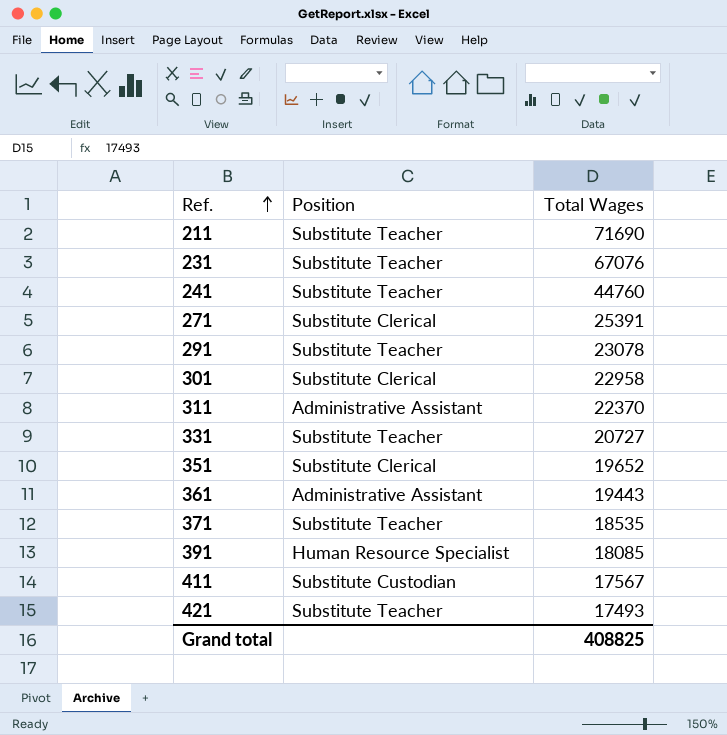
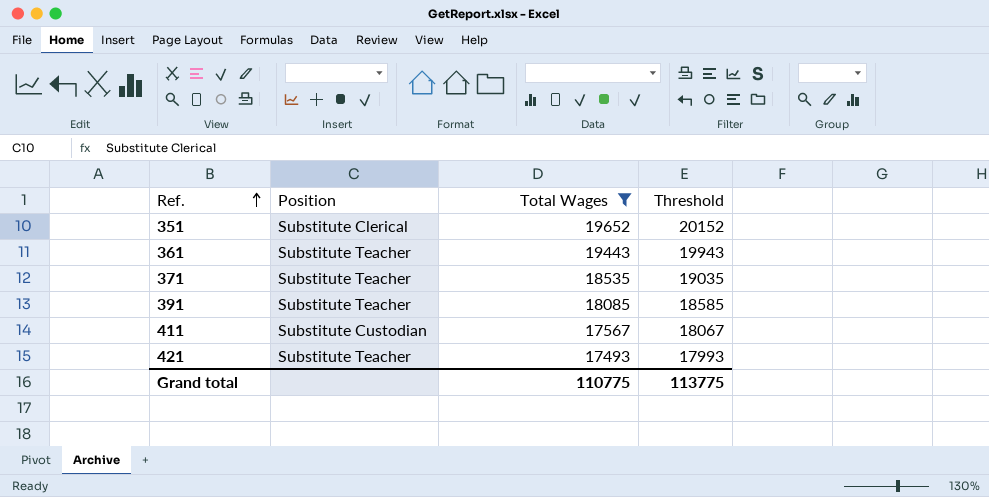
filter: none -> Total Wages <= 19652
column Threshold | formula: none -> [Total Wages] + 500
361 | Position: Administrative Assistant -> Substitute Teacher
391 | Position: Human Resource Specialist -> Substitute Teacher
Grand total | Total Wages: 408825 -> 110775

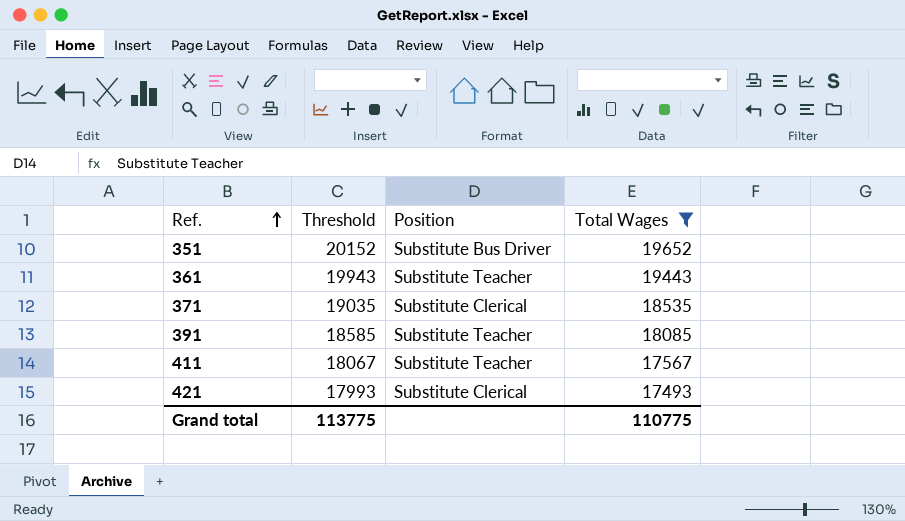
column Threshold | position: 4 -> 2
351 | Position: Substitute Clerical -> Substitute Bus Driver
371 | Position: Substitute Teacher -> Substitute Clerical
411 | Position: Substitute Custodian -> Substitute Teacher
421 | Position: Substitute Teacher -> Substitute Clerical

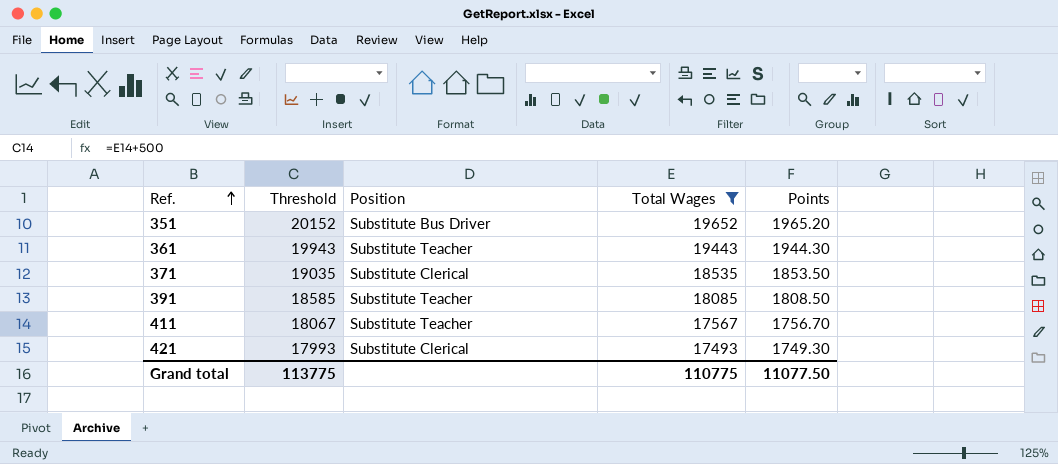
column Points | formula: none -> [Total Wages] * 0.1

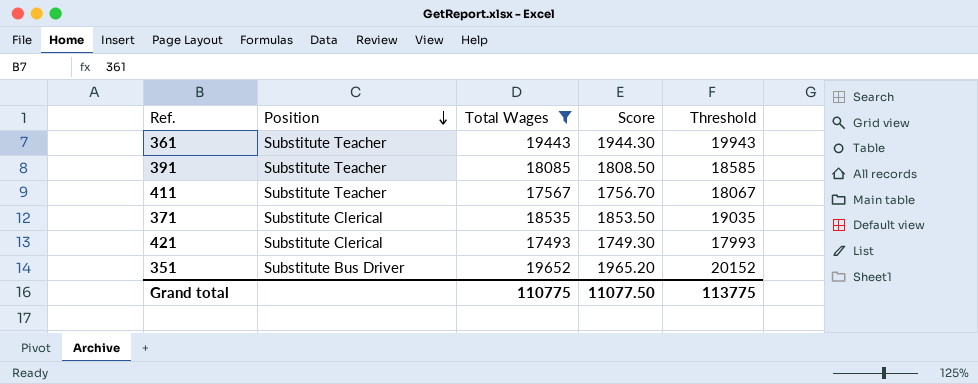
row order: Ref. ascending -> Position descending
column name: Points -> Score
column Threshold | position: 2 -> 5

